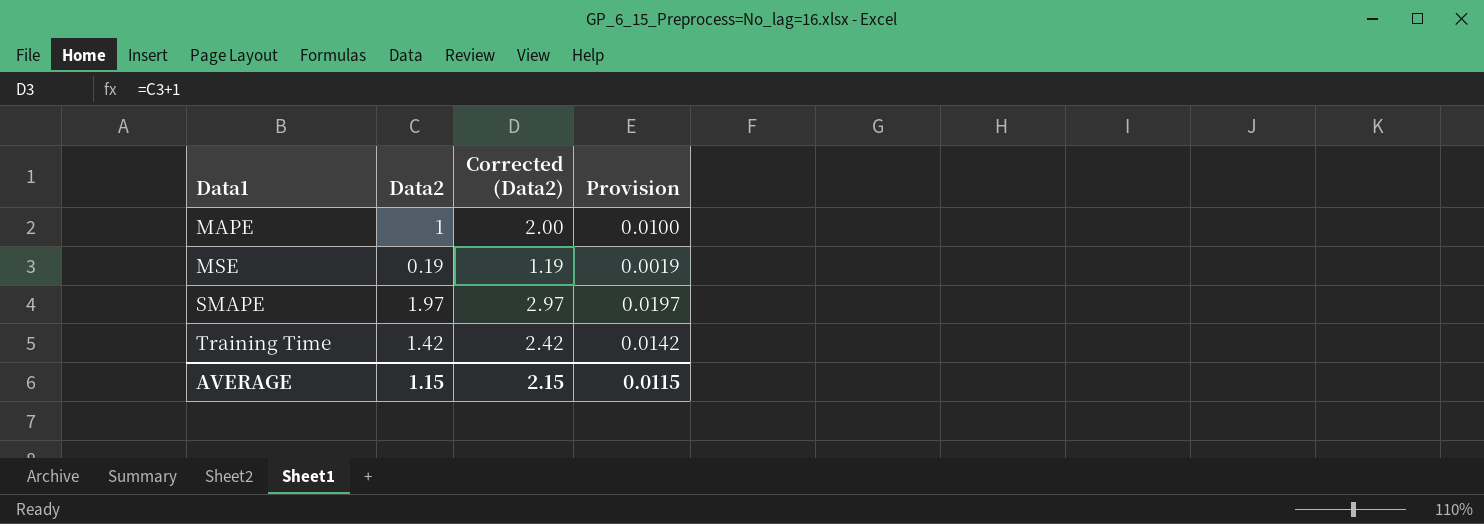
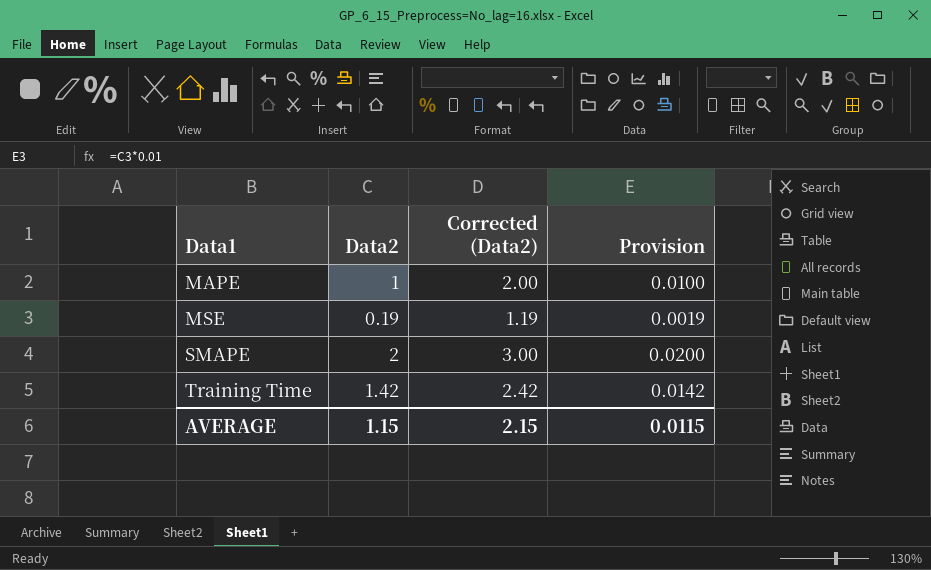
SMAPE | Data2: 1.97 -> 2
SMAPE | Corrected (Data2): 2.97 -> 3.00
SMAPE | Provision: 0.0197 -> 0.0200

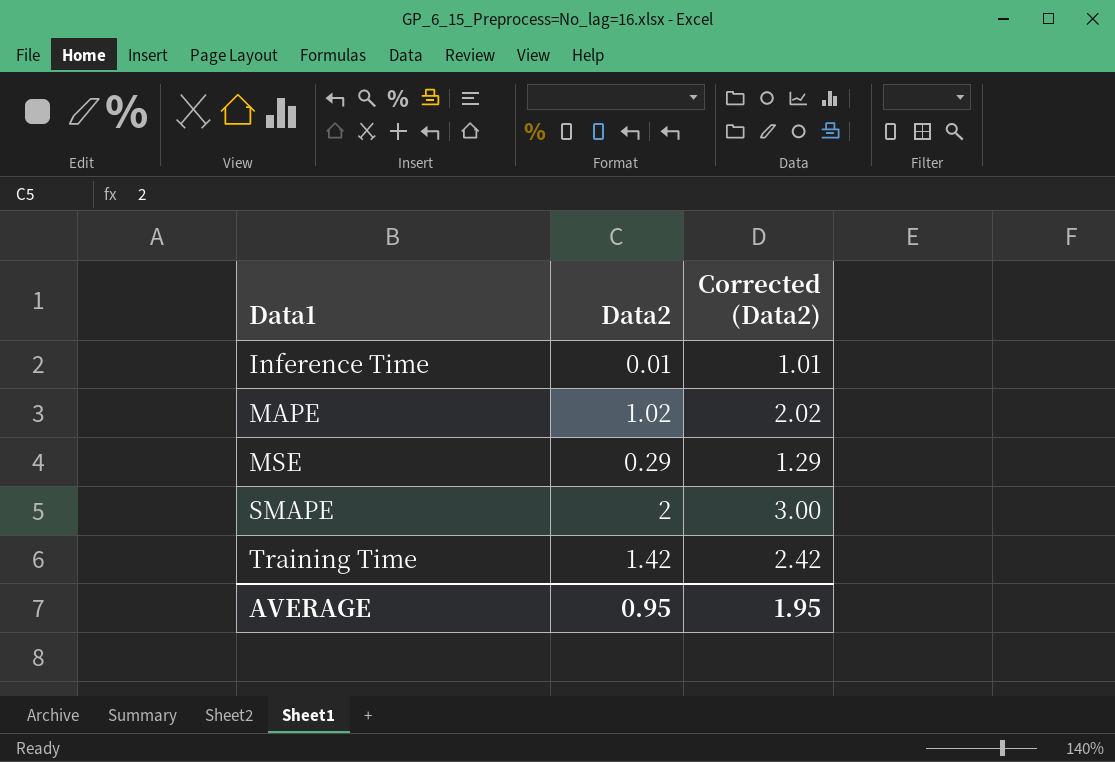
column Provision | formula: [Data2] * 0.01 -> none
row Inference Time: none -> 0.01 | 1.01
MAPE | Data2: 1 -> 1.02
MAPE | Corrected (Data2): 2.00 -> 2.02
MSE | Data2: 0.19 -> 0.29
MSE | Corrected (Data2): 1.19 -> 1.29
AVERAGE | Data2: 1.15 -> 0.95
AVERAGE | Corrected (Data2): 2.15 -> 1.95

